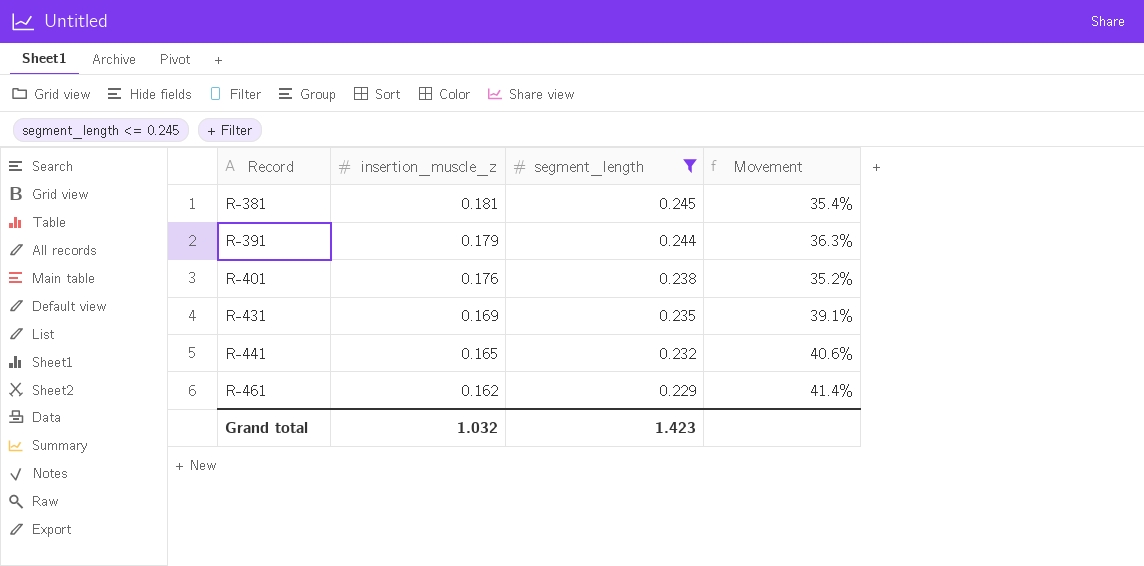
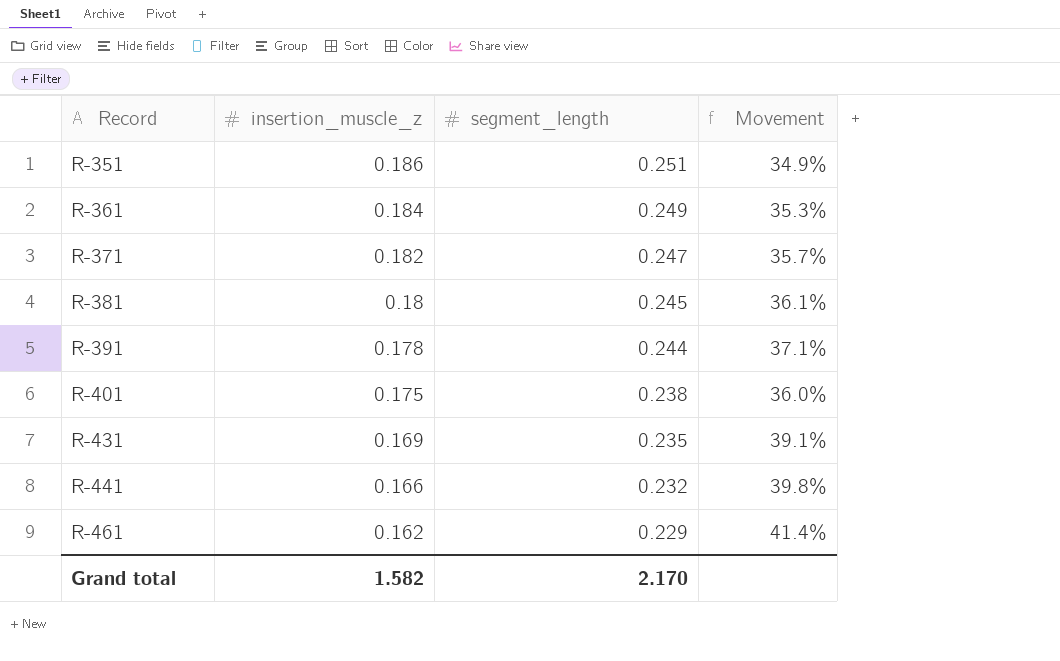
filter: segment_length <= 0.245 -> none
R-381 | insertion_muscle_z: 0.181 -> 0.18
R-381 | Movement: 35.4% -> 36.1%
R-391 | insertion_muscle_z: 0.179 -> 0.178
R-391 | Movement: 36.3% -> 37.1%
R-401 | insertion_muscle_z: 0.176 -> 0.175
R-401 | Movement: 35.2% -> 36.0%
R-441 | insertion_muscle_z: 0.165 -> 0.166
R-441 | Movement: 40.6% -> 39.8%
Grand total | insertion_muscle_z: 1.032 -> 1.582
Grand total | segment_length: 1.423 -> 2.170

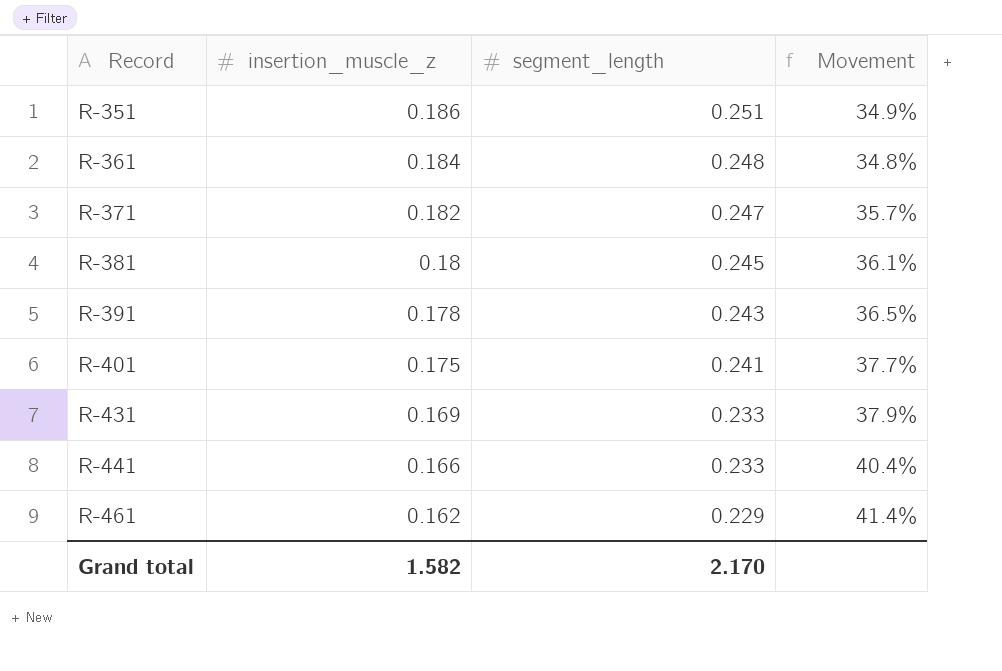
R-361 | segment_length: 0.249 -> 0.248
R-361 | Movement: 35.3% -> 34.8%
R-391 | segment_length: 0.244 -> 0.243
R-391 | Movement: 37.1% -> 36.5%
R-401 | segment_length: 0.238 -> 0.241
R-401 | Movement: 36.0% -> 37.7%
R-431 | segment_length: 0.235 -> 0.233
R-431 | Movement: 39.1% -> 37.9%
R-441 | segment_length: 0.232 -> 0.233
R-441 | Movement: 39.8% -> 40.4%

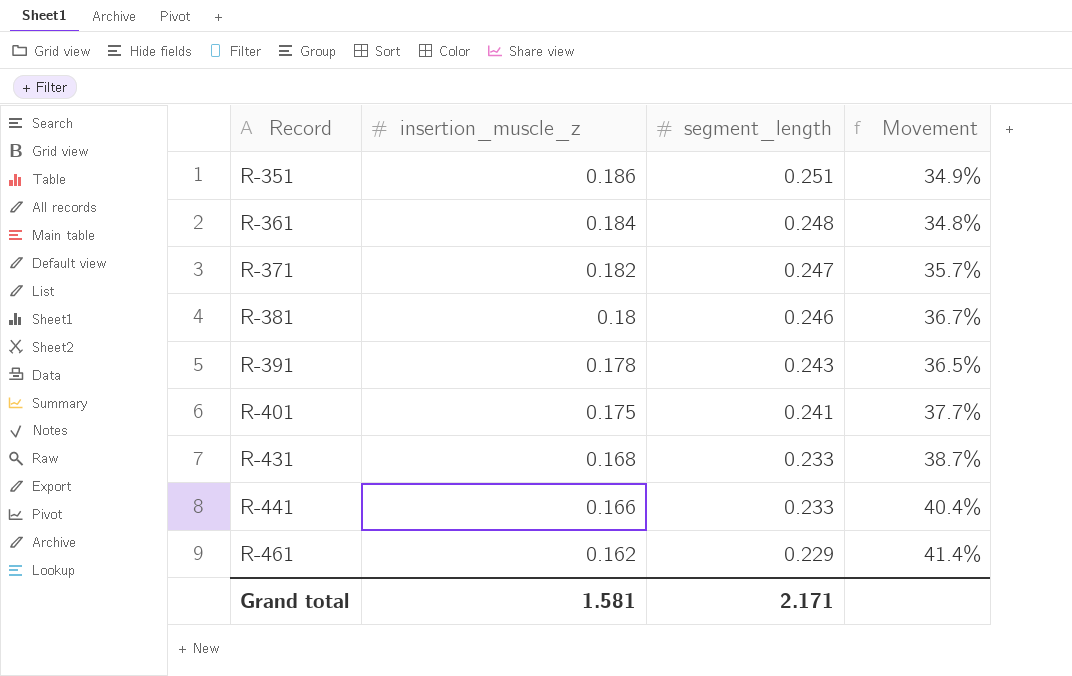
R-381 | segment_length: 0.245 -> 0.246
R-381 | Movement: 36.1% -> 36.7%
R-431 | insertion_muscle_z: 0.169 -> 0.168
R-431 | Movement: 37.9% -> 38.7%
Grand total | insertion_muscle_z: 1.582 -> 1.581
Grand total | segment_length: 2.170 -> 2.171

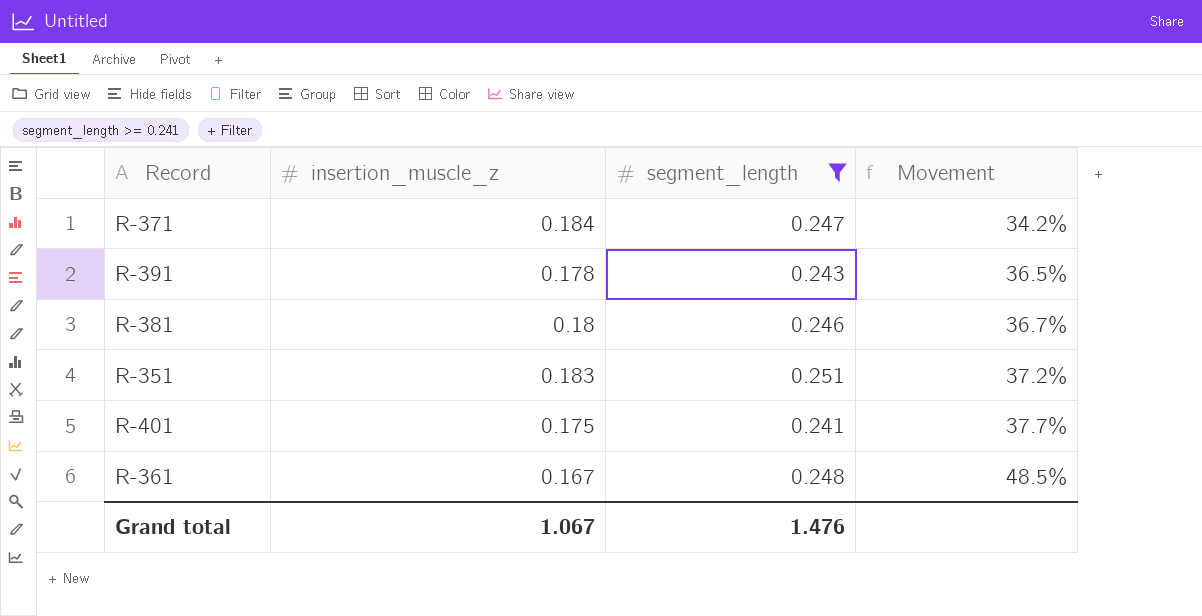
filter: none -> segment_length >= 0.241
row order: Record ascending -> Movement ascending
R-371 | insertion_muscle_z: 0.182 -> 0.184
R-371 | Movement: 35.7% -> 34.2%
R-351 | insertion_muscle_z: 0.186 -> 0.183
R-351 | Movement: 34.9% -> 37.2%
R-361 | insertion_muscle_z: 0.184 -> 0.167
R-361 | Movement: 34.8% -> 48.5%
Grand total | insertion_muscle_z: 1.581 -> 1.067
Grand total | segment_length: 2.171 -> 1.476

